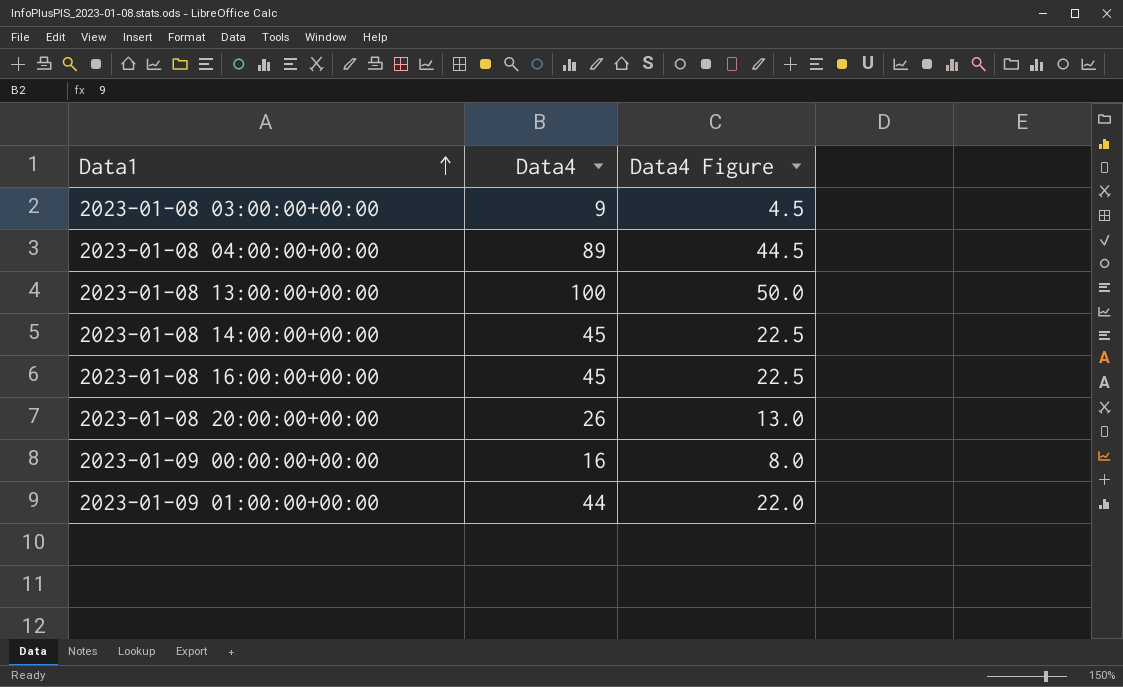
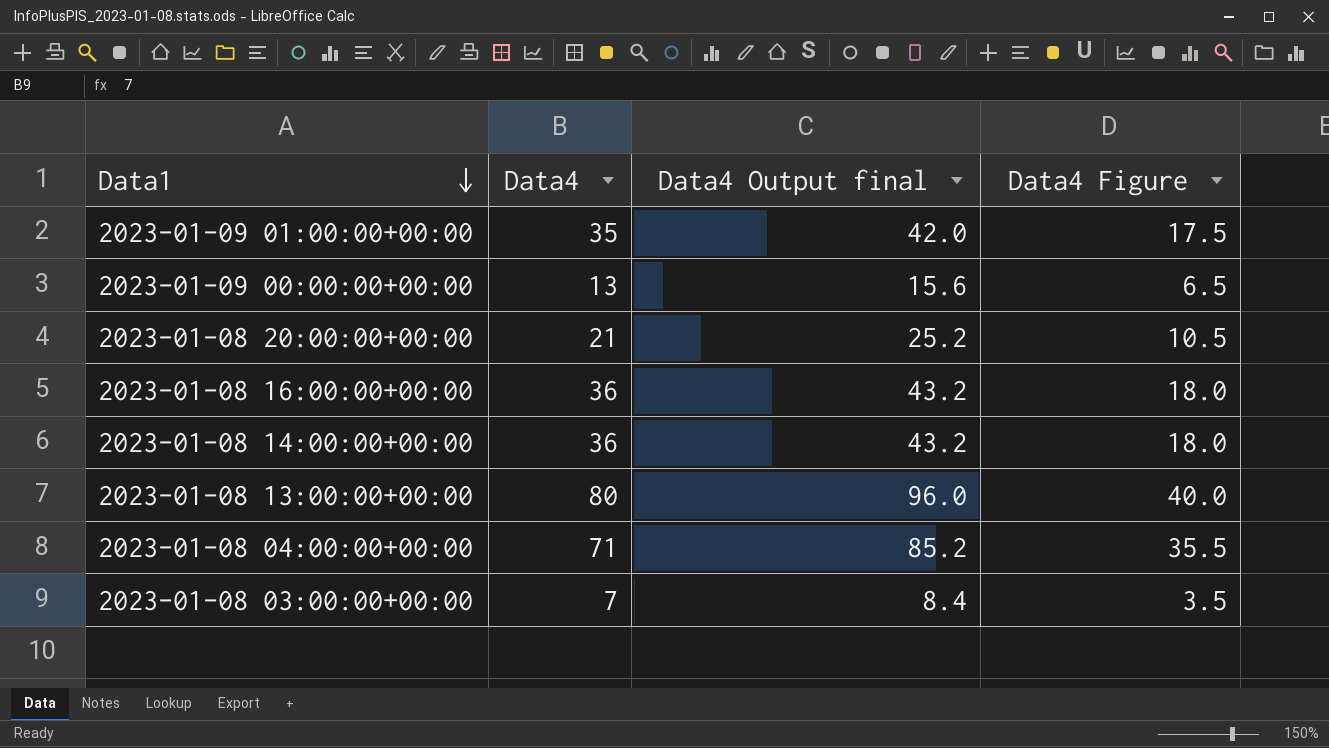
row order: Data1 ascending -> Data1 descending
column Data4 Output final | formula: none -> [Data4] * 1.2
2023-01-09 01:00:00+00:00 | Data4: 44 -> 35
2023-01-09 01:00:00+00:00 | Data4 Figure: 22.0 -> 17.5
2023-01-09 00:00:00+00:00 | Data4: 16 -> 13
2023-01-09 00:00:00+00:00 | Data4 Figure: 8.0 -> 6.5
2023-01-08 20:00:00+00:00 | Data4: 26 -> 21
2023-01-08 20:00:00+00:00 | Data4 Figure: 13.0 -> 10.5
2023-01-08 16:00:00+00:00 | Data4: 45 -> 36
2023-01-08 16:00:00+00:00 | Data4 Figure: 22.5 -> 18.0
2023-01-08 14:00:00+00:00 | Data4: 45 -> 36
2023-01-08 14:00:00+00:00 | Data4 Figure: 22.5 -> 18.0
2023-01-08 13:00:00+00:00 | Data4: 100 -> 80
2023-01-08 13:00:00+00:00 | Data4 Figure: 50.0 -> 40.0
2023-01-08 04:00:00+00:00 | Data4: 89 -> 71
2023-01-08 04:00:00+00:00 | Data4 Figure: 44.5 -> 35.5
2023-01-08 03:00:00+00:00 | Data4: 9 -> 7
2023-01-08 03:00:00+00:00 | Data4 Figure: 4.5 -> 3.5

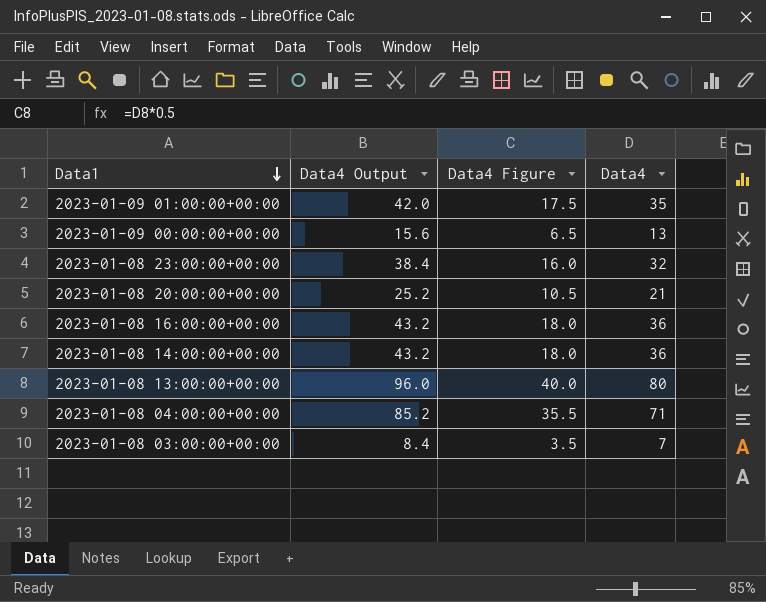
column name: Data4 Output final -> Data4 Output
column Data4 | position: 2 -> 4
row 2023-01-08 23:00:00+00:00: none -> 38.4 | 16.0 | 32

